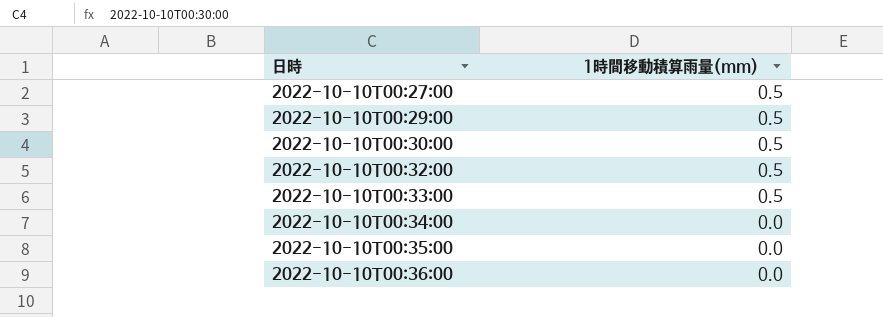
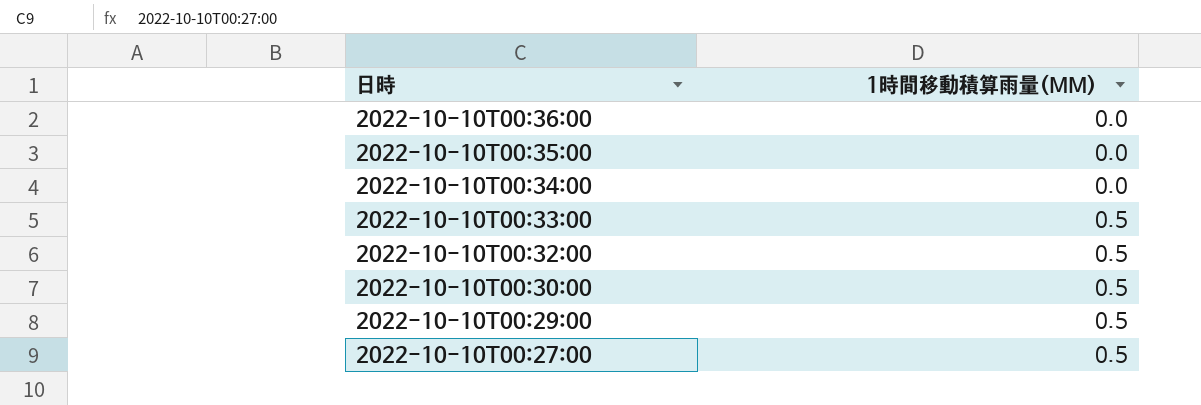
row order: 日時 ascending -> 日時 descending
column name: 1時間移動積算雨量(mm) -> 1時間移動積算雨量(MM)

